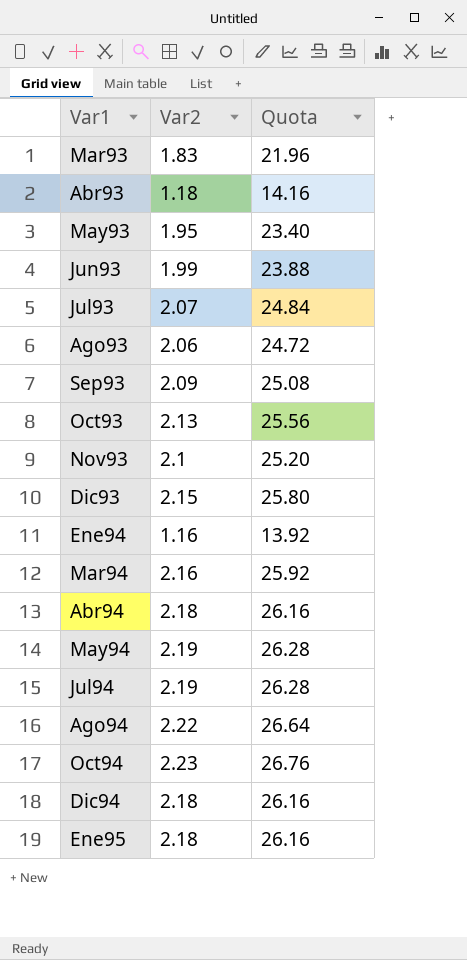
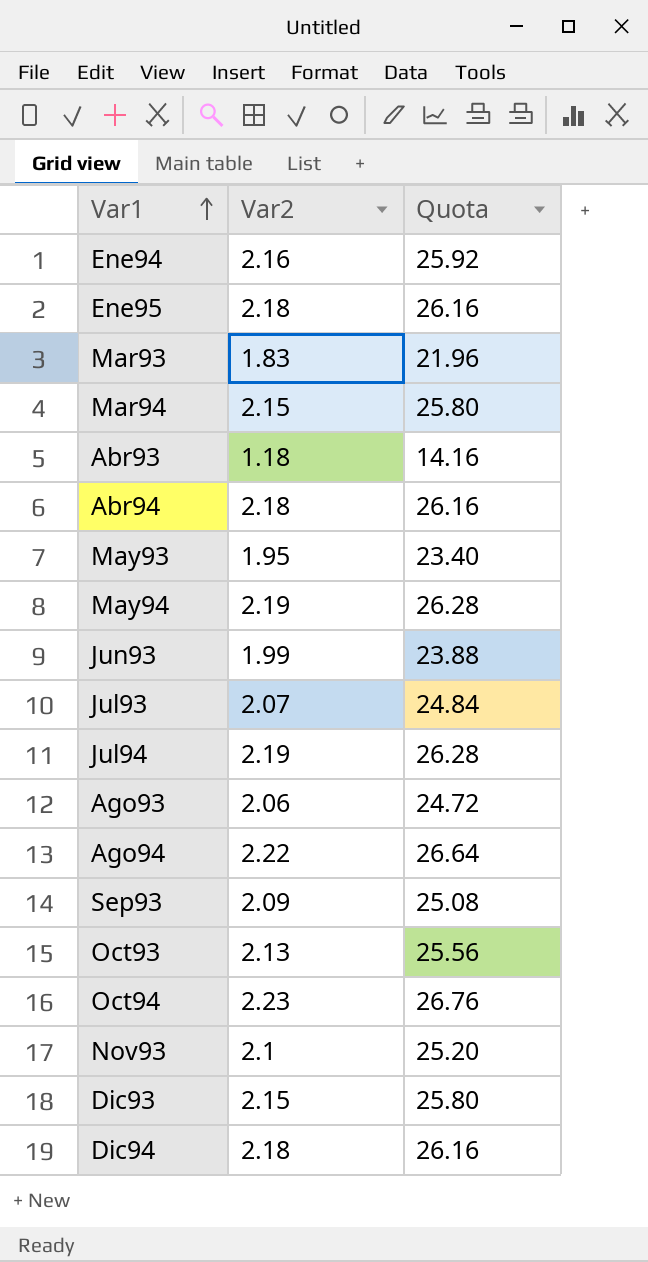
row order: none -> Var1 ascending
Ene94 | Var2: 1.16 -> 2.16
Ene94 | Quota: 13.92 -> 25.92
Mar94 | Var2: 2.16 -> 2.15
Mar94 | Quota: 25.92 -> 25.80

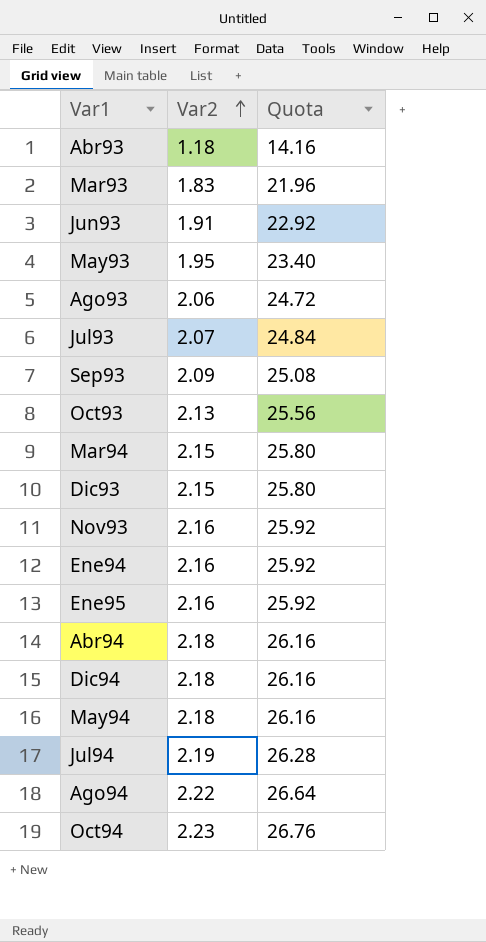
row order: Var1 ascending -> Var2 ascending
Jun93 | Var2: 1.99 -> 1.91
Jun93 | Quota: 23.88 -> 22.92
Nov93 | Var2: 2.1 -> 2.16
Nov93 | Quota: 25.20 -> 25.92
Ene95 | Var2: 2.18 -> 2.16
Ene95 | Quota: 26.16 -> 25.92
May94 | Var2: 2.19 -> 2.18
May94 | Quota: 26.28 -> 26.16

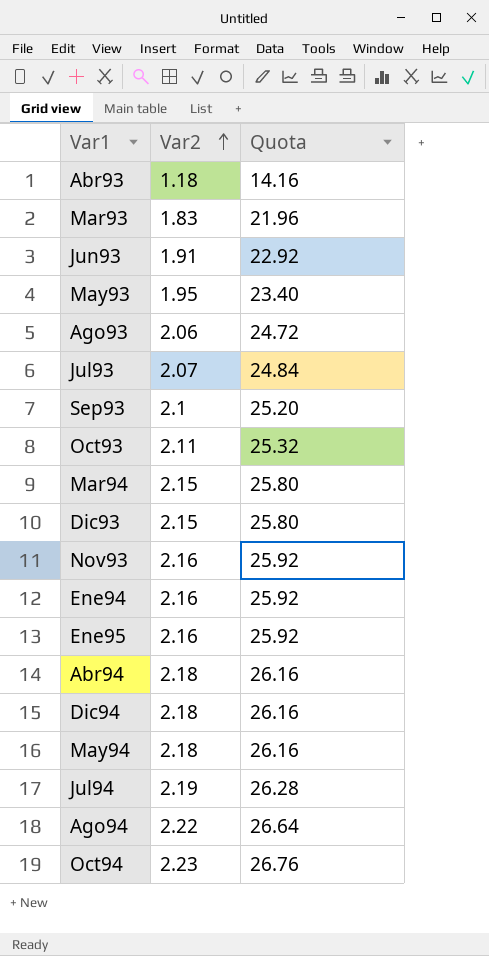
Sep93 | Var2: 2.09 -> 2.1
Sep93 | Quota: 25.08 -> 25.20
Oct93 | Var2: 2.13 -> 2.11
Oct93 | Quota: 25.56 -> 25.32

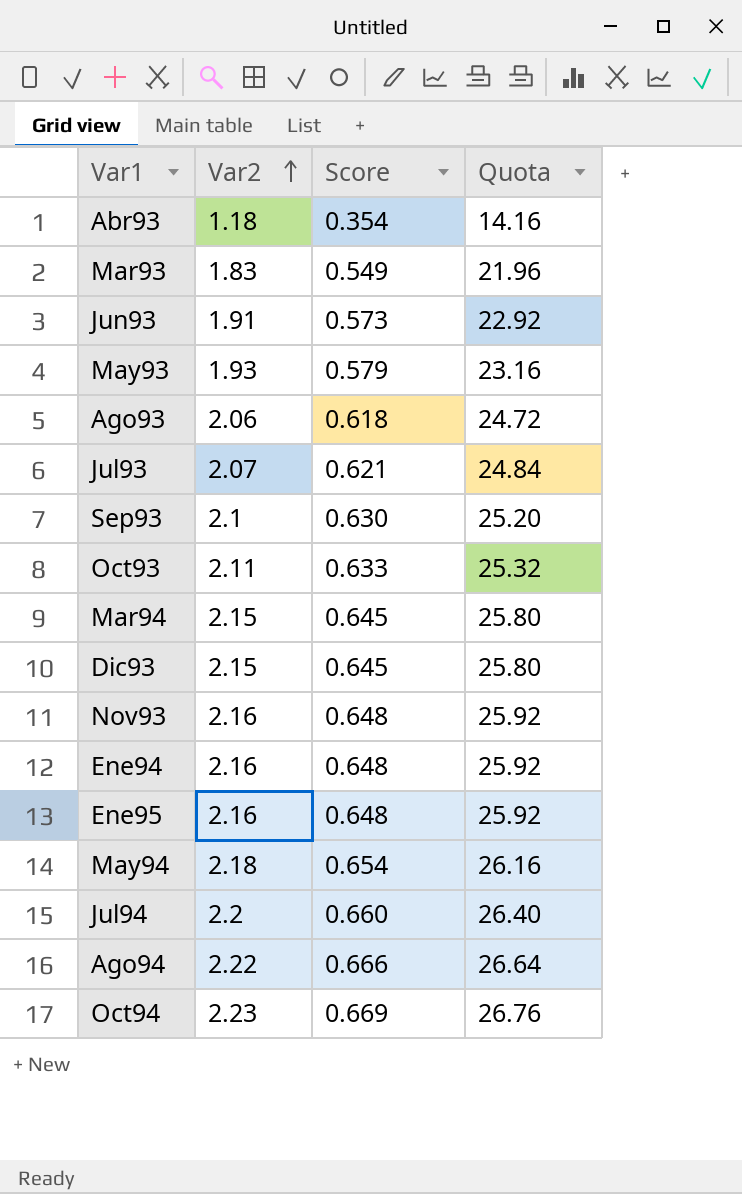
column Score | formula: none -> [Var2] * 0.3
row Abr94: 2.18 | 26.16 -> none
row Dic94: 2.18 | 26.16 -> none
May93 | Var2: 1.95 -> 1.93
May93 | Quota: 23.40 -> 23.16
Jul94 | Var2: 2.19 -> 2.2
Jul94 | Quota: 26.28 -> 26.40

